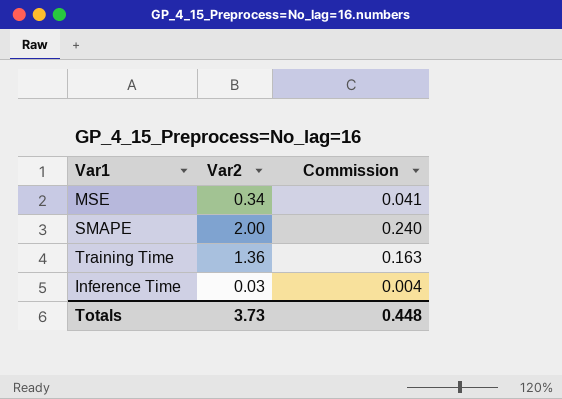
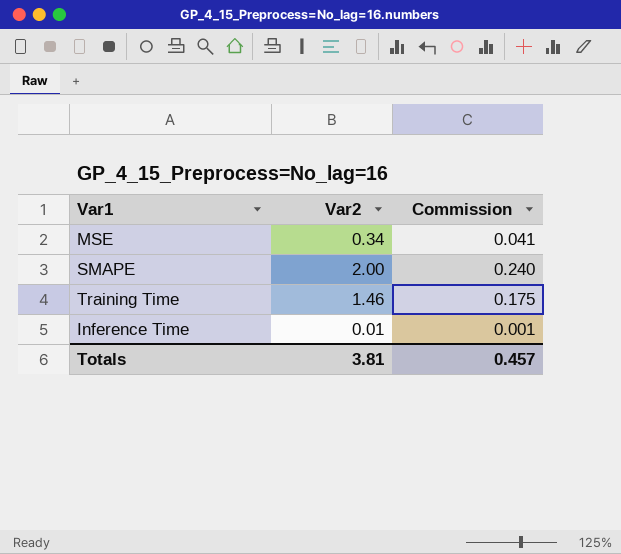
Training Time | Var2: 1.36 -> 1.46
Training Time | Commission: 0.163 -> 0.175
Inference Time | Var2: 0.03 -> 0.01
Inference Time | Commission: 0.004 -> 0.001
Totals | Var2: 3.73 -> 3.81
Totals | Commission: 0.448 -> 0.457

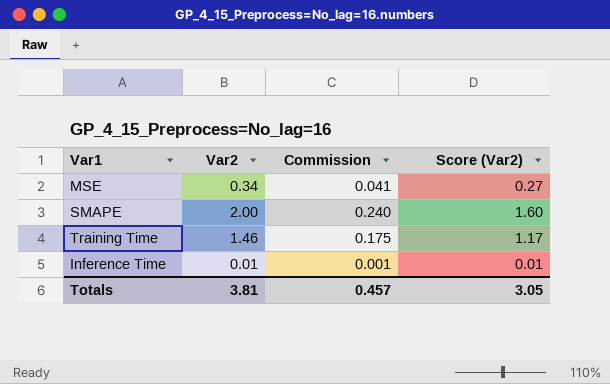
column Score (Var2) | formula: none -> [Var2] * 0.8

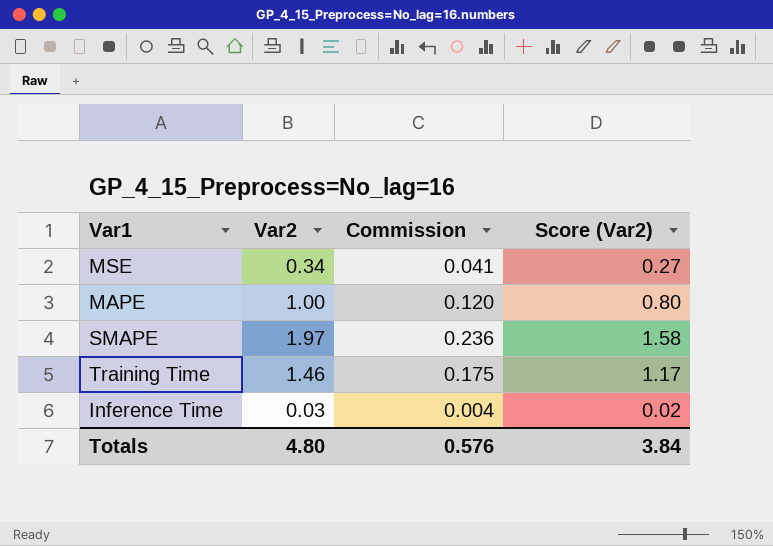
row MAPE: none -> 1.00 | 0.120 | 0.80
SMAPE | Var2: 2.00 -> 1.97
SMAPE | Commission: 0.240 -> 0.236
SMAPE | Score (Var2): 1.60 -> 1.58
Inference Time | Var2: 0.01 -> 0.03
Inference Time | Commission: 0.001 -> 0.004
Inference Time | Score (Var2): 0.01 -> 0.02
Totals | Var2: 3.81 -> 4.80
Totals | Commission: 0.457 -> 0.576
Totals | Score (Var2): 3.05 -> 3.84

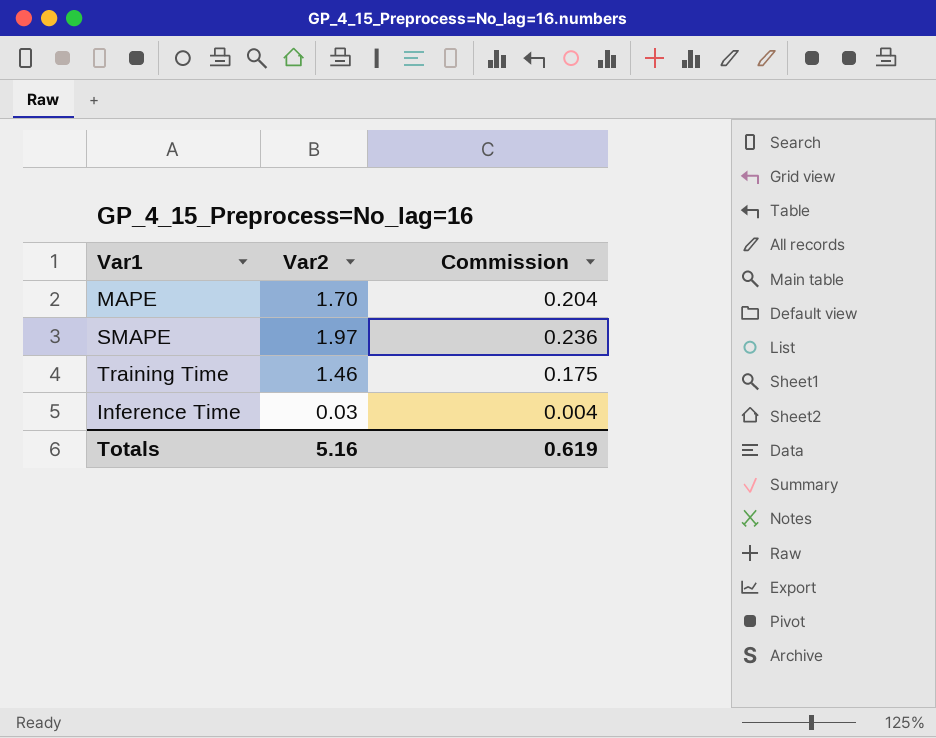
column Score (Var2) | formula: [Var2] * 0.8 -> none
row MSE: 0.34 | 0.041 | 0.27 -> none
MAPE | Var2: 1.00 -> 1.70
MAPE | Commission: 0.120 -> 0.204
Totals | Var2: 4.80 -> 5.16
Totals | Commission: 0.576 -> 0.619

